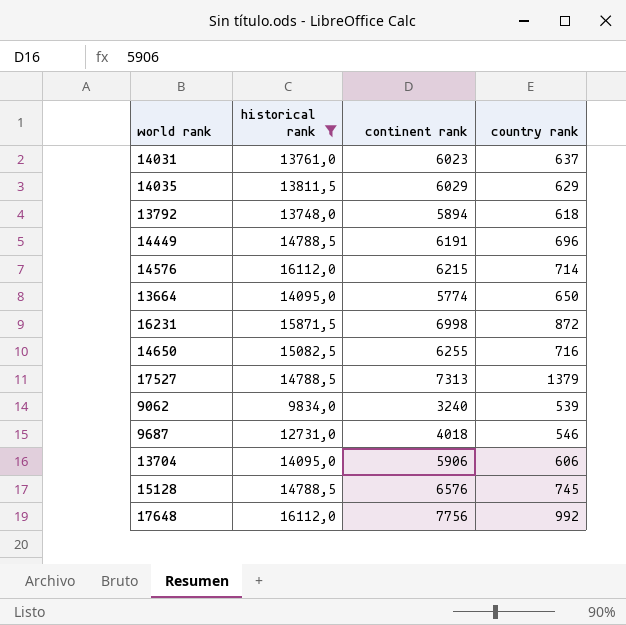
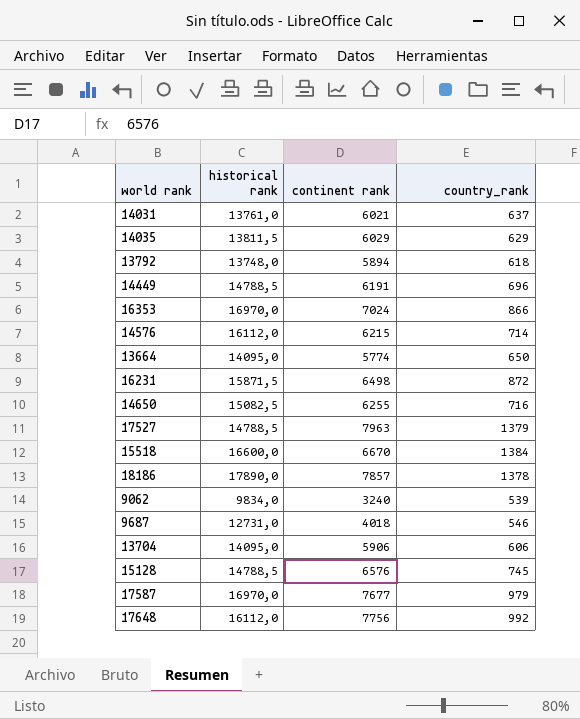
filter: historical rank <= 16112,0 -> none
column name: country rank -> country_rank
14031 | continent rank: 6023 -> 6021
16231 | continent rank: 6998 -> 6498
17527 | continent rank: 7313 -> 7963

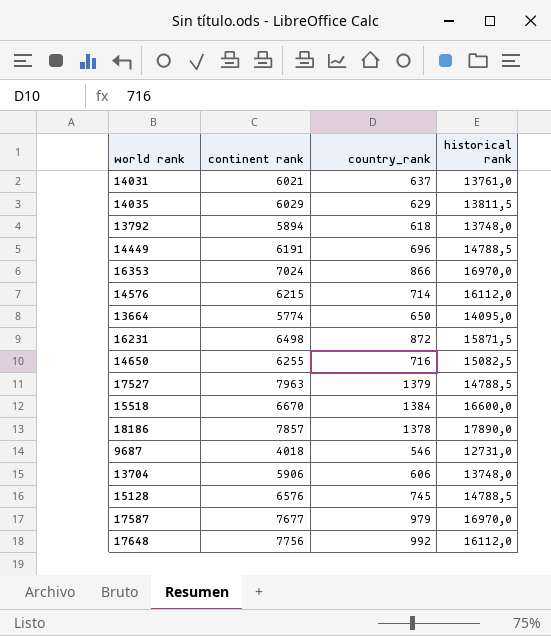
column historical rank | position: 2 -> 4
row 9062: 9834,0 | 3240 | 539 -> none
13704 | historical rank: 14095,0 -> 13748,0

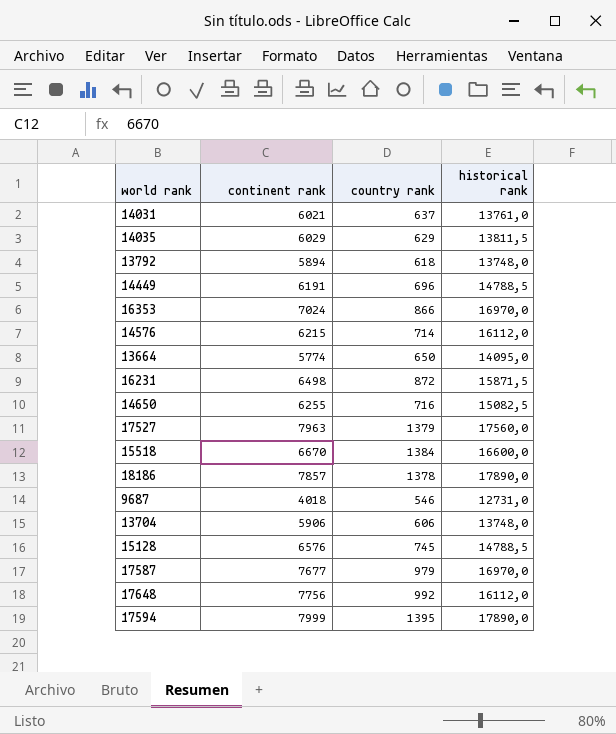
column name: country_rank -> country rank
17527 | historical rank: 14788,5 -> 17560,0
row 17594: none -> 7999 | 1395 | 17890,0

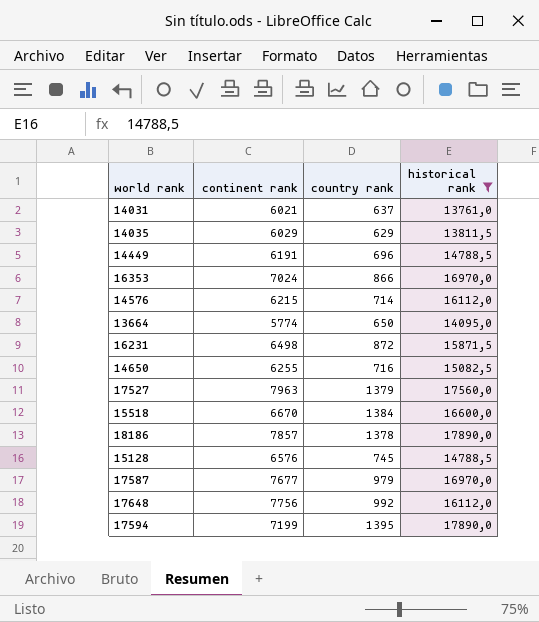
filter: none -> historical rank >= 13761,0
17594 | continent rank: 7999 -> 7199

